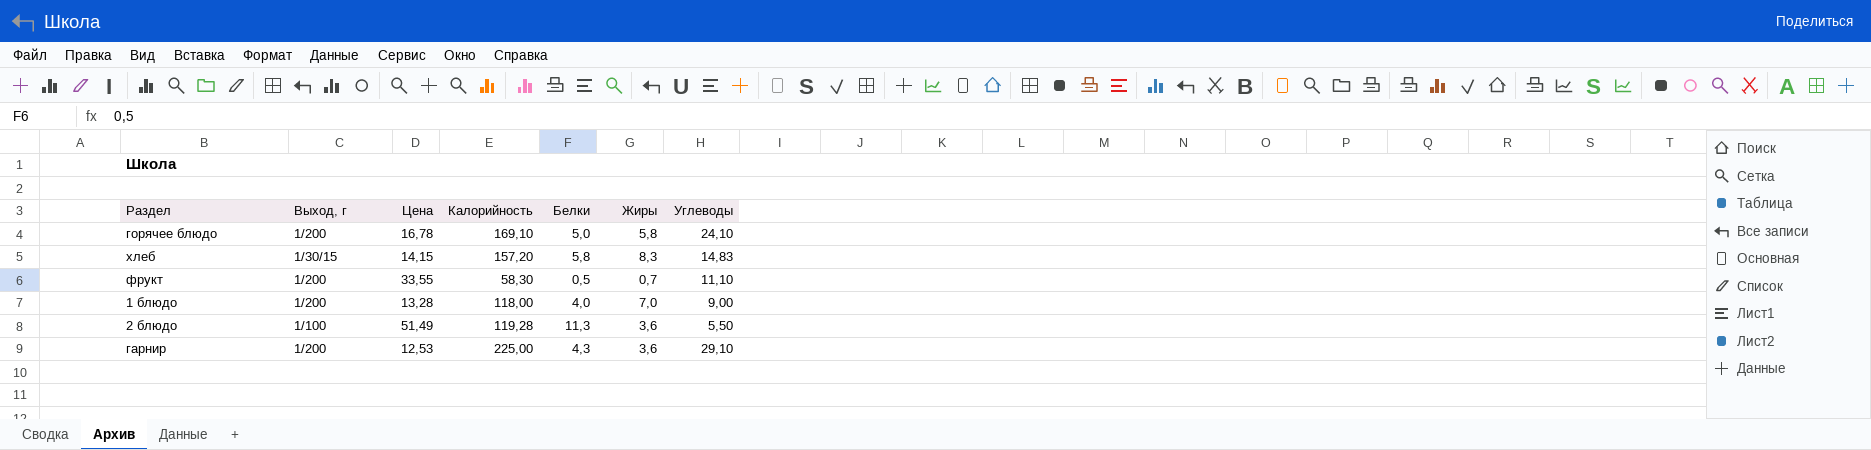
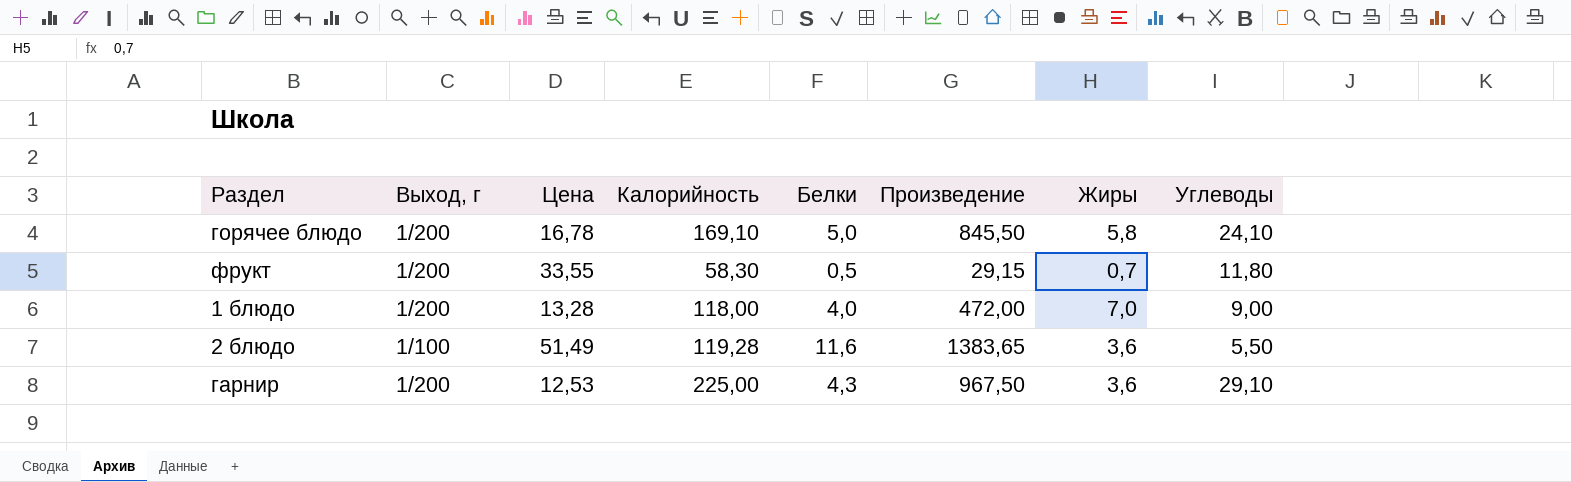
column Произведение | formula: none -> [Калорийность] * [Белки]
row хлеб: 1/30/15 | 14,15 | 157,20 | 5,8 | 8,3 | 14,83 -> none
фрукт | Углеводы: 11,10 -> 11,80
2 блюдо | Белки: 11,3 -> 11,6

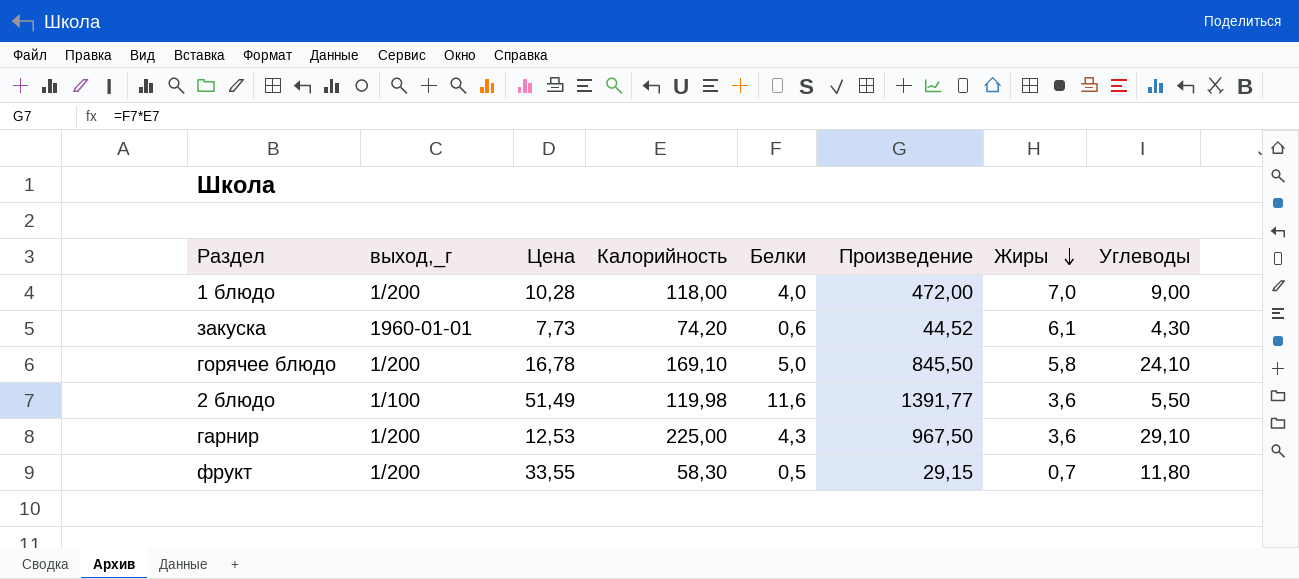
row order: none -> Жиры descending
column name: Выход, г -> выход,_г
1 блюдо | Цена: 13,28 -> 10,28
row закуска: none -> 1960-01-01 | 7,73 | 74,20 | 0,6 | 44,52 | 6,1 | 4,30
2 блюдо | Калорийность: 119,28 -> 119,98
2 блюдо | Произведение: 1383,65 -> 1391,77

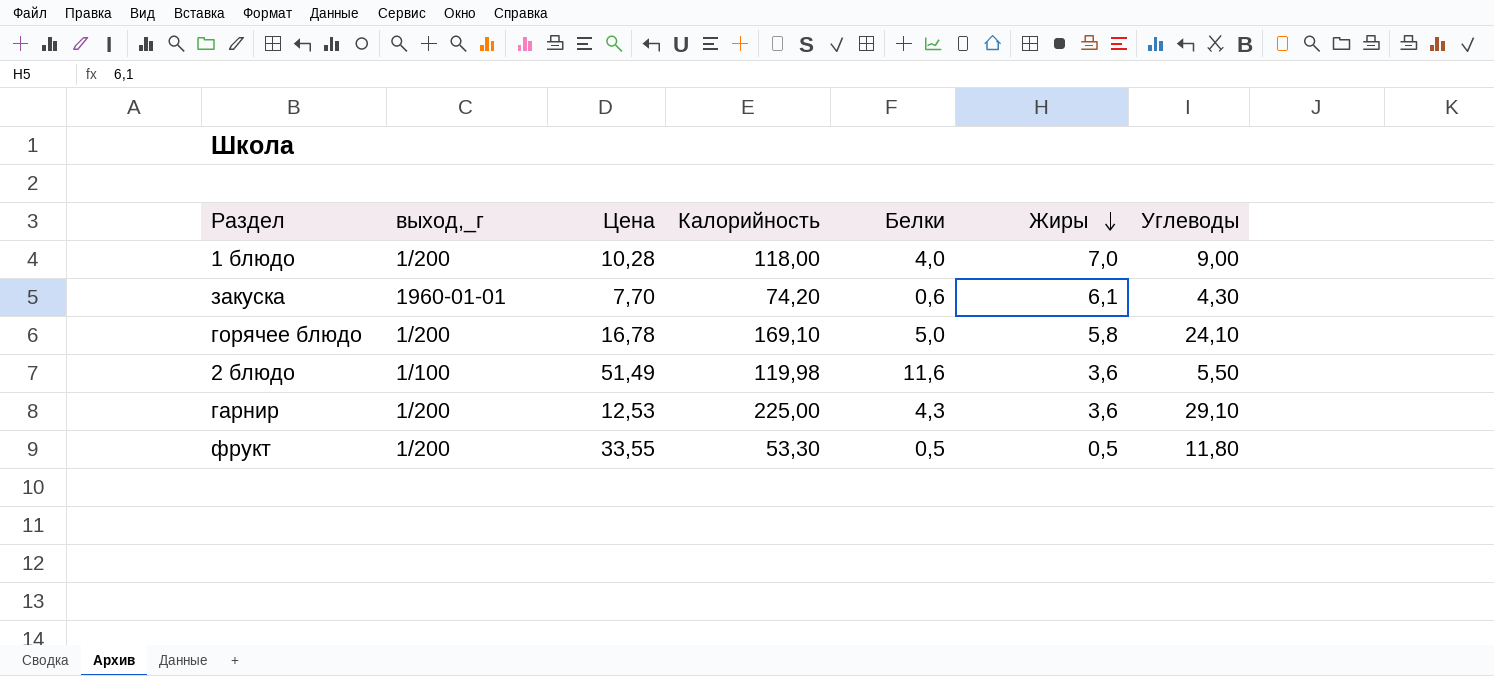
column Произведение | formula: [Калорийность] * [Белки] -> none
закуска | Цена: 7,73 -> 7,70
фрукт | Калорийность: 58,30 -> 53,30
фрукт | Жиры: 0,7 -> 0,5

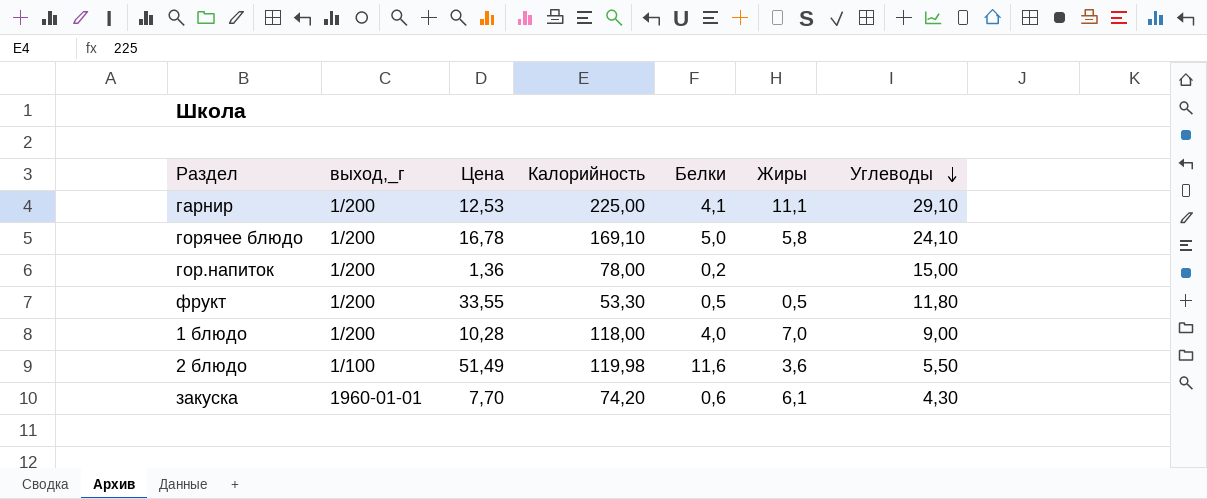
row order: Жиры descending -> Углеводы descending
гарнир | Белки: 4,3 -> 4,1
гарнир | Жиры: 3,6 -> 11,1
row гор.напиток: none -> 1/200 | 1,36 | 78,00 | 0,2 | none | 15,00

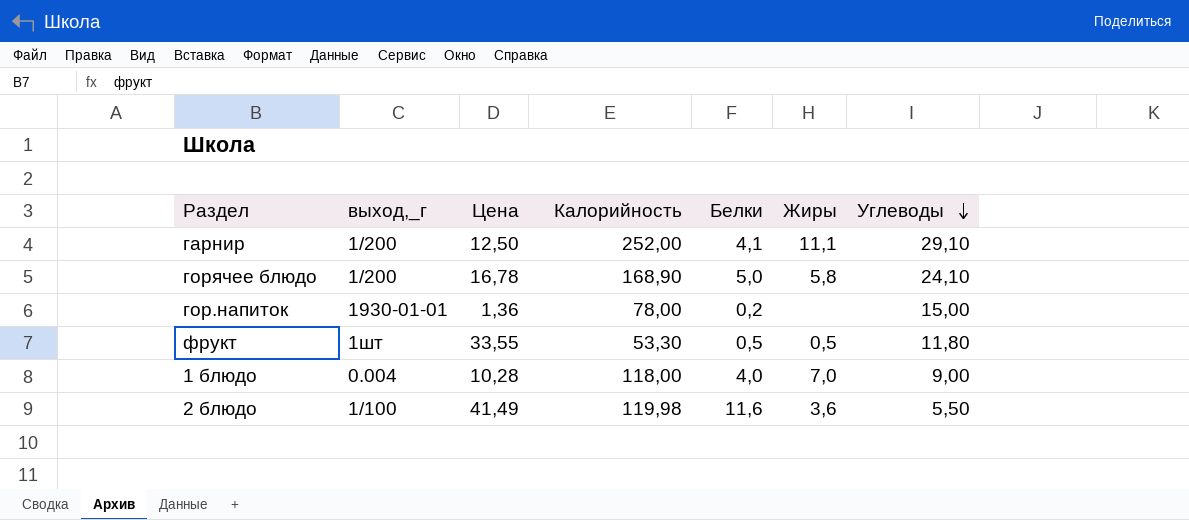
row закуска: 1960-01-01 | 7,70 | 74,20 | 0,6 | 6,1 | 4,30 -> none
гарнир | Цена: 12,53 -> 12,50
гарнир | Калорийность: 225,00 -> 252,00
горячее блюдо | Калорийность: 169,10 -> 168,90
гор.напиток | выход,_г: 1/200 -> 1930-01-01
фрукт | выход,_г: 1/200 -> 1шт
1 блюдо | выход,_г: 1/200 -> 0.004
2 блюдо | Цена: 51,49 -> 41,49

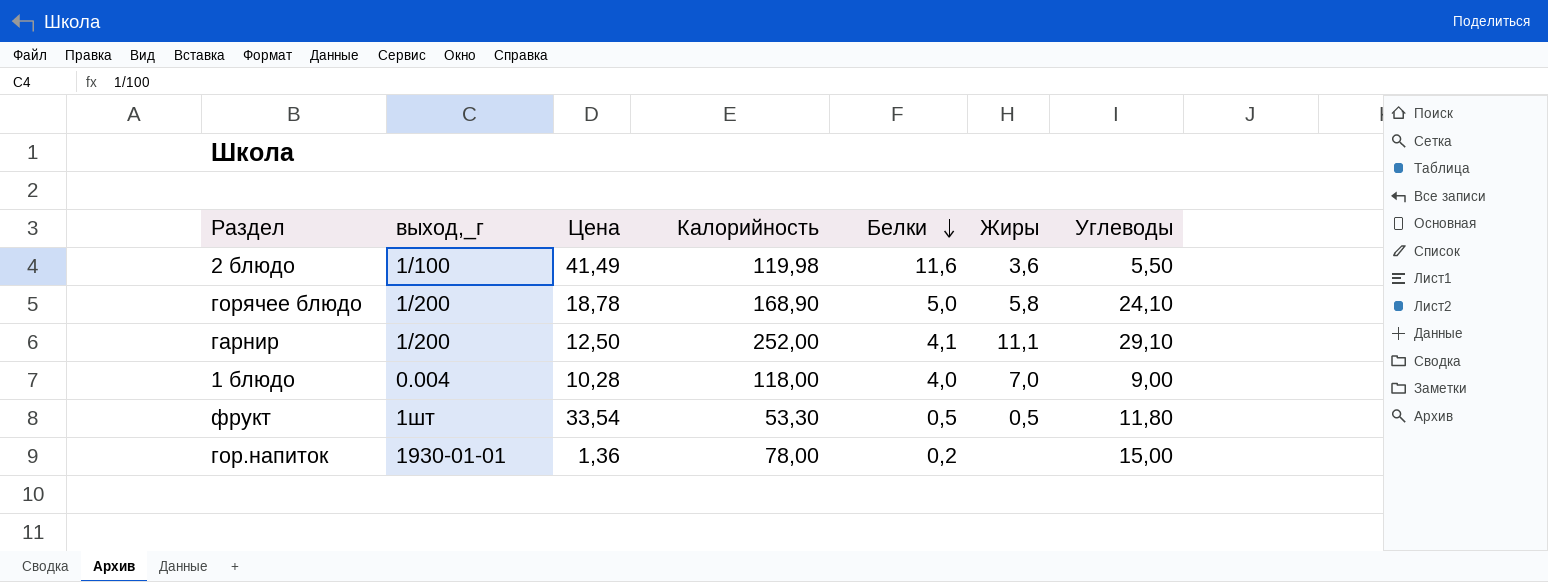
row order: Углеводы descending -> Белки descending
горячее блюдо | Цена: 16,78 -> 18,78
фрукт | Цена: 33,55 -> 33,54

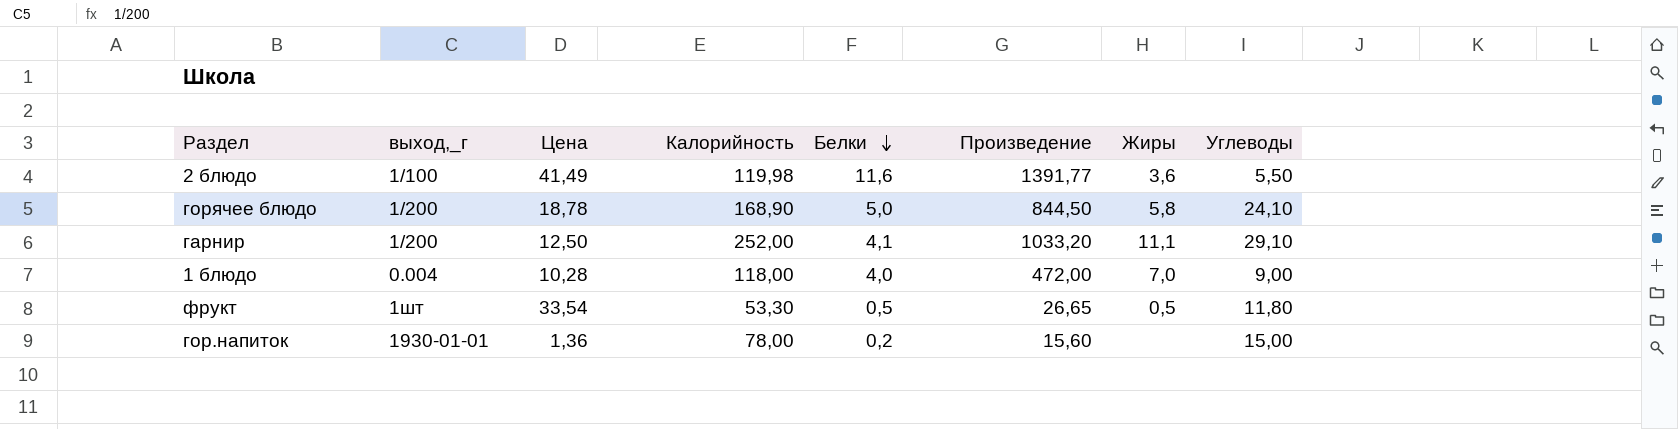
column Произведение | formula: none -> [Калорийность] * [Белки]

